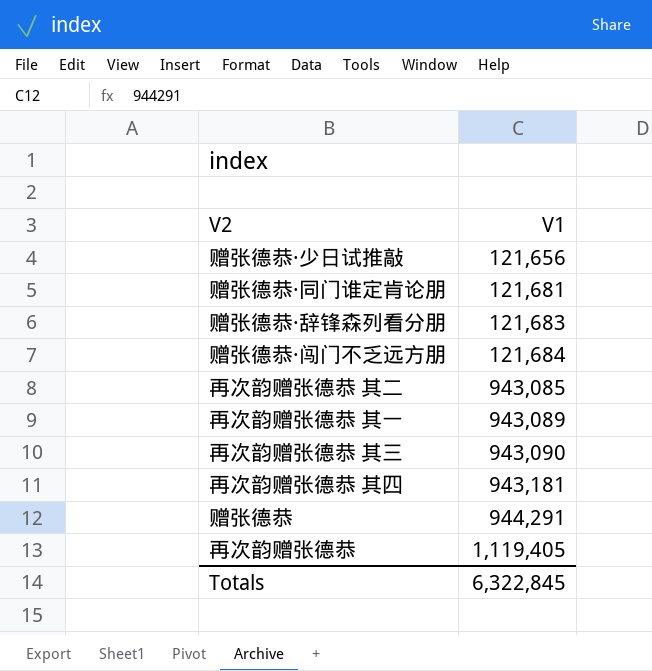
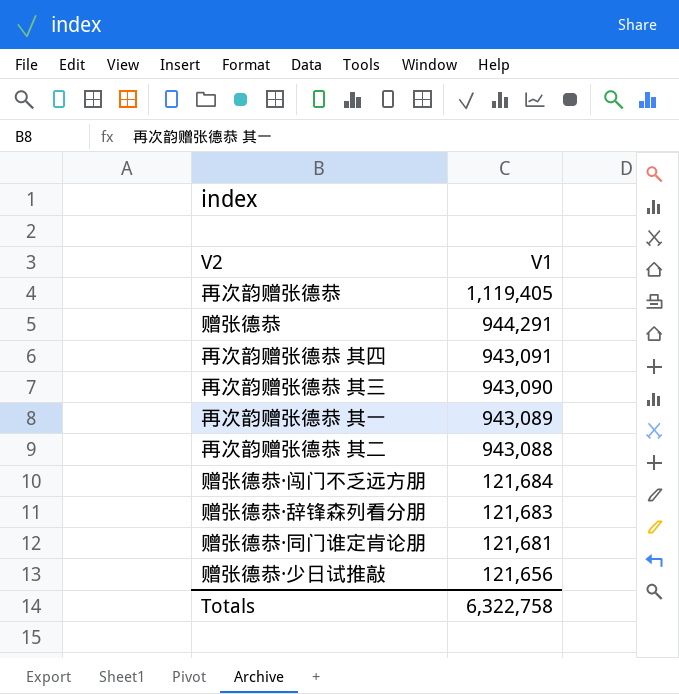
row order: V1 ascending -> V1 descending
再次韵赠张德恭 其四 | V1: 943,181 -> 943,091
再次韵赠张德恭 其二 | V1: 943,085 -> 943,088
Totals | V1: 6,322,845 -> 6,322,758

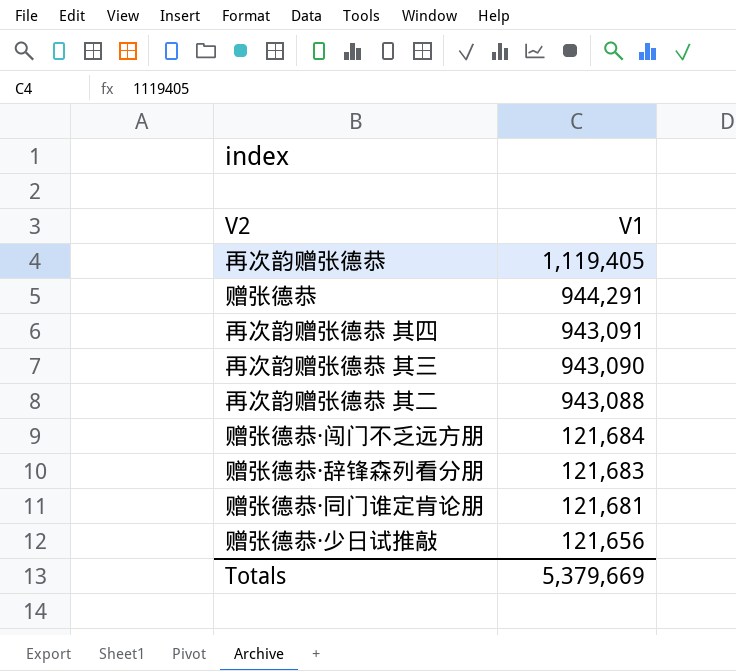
row 再次韵赠张德恭 其一: 943,089 -> none
Totals | V1: 6,322,758 -> 5,379,669

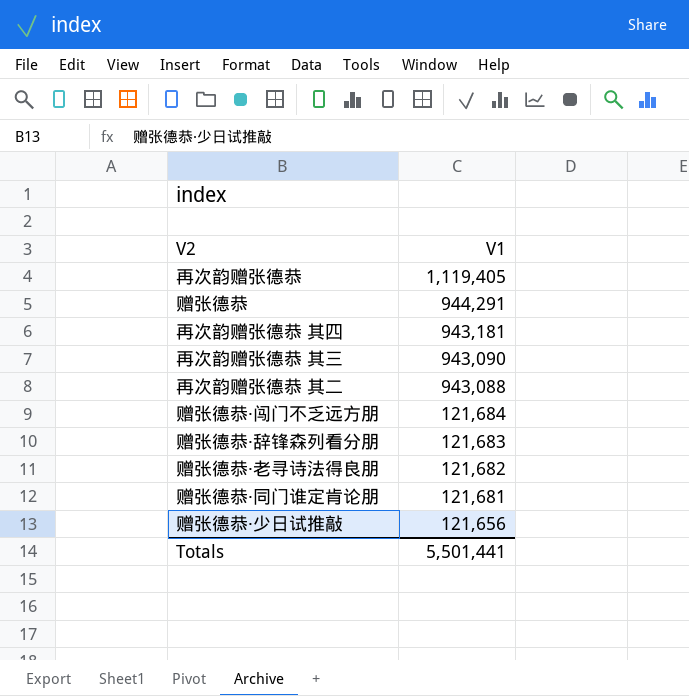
再次韵赠张德恭 其四 | V1: 943,091 -> 943,181
row 赠张德恭·老寻诗法得良朋: none -> 121,682
Totals | V1: 5,379,669 -> 5,501,441

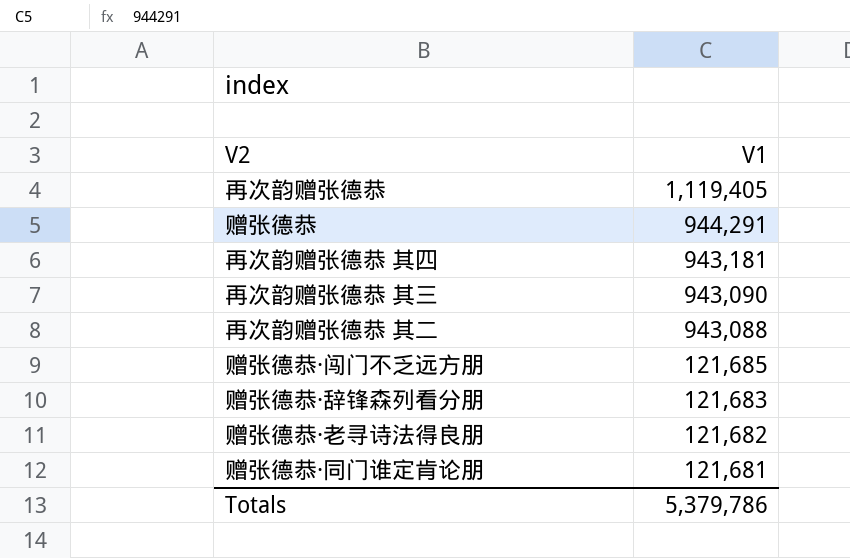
row 赠张德恭·少日试推敲: 121,656 -> none
赠张德恭·闯门不乏远方朋 | V1: 121,684 -> 121,685
Totals | V1: 5,501,441 -> 5,379,786

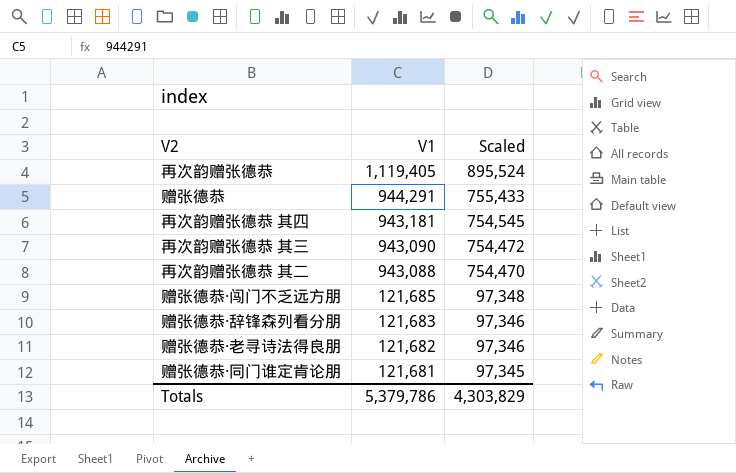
column Scaled | formula: none -> [V1] * 0.8

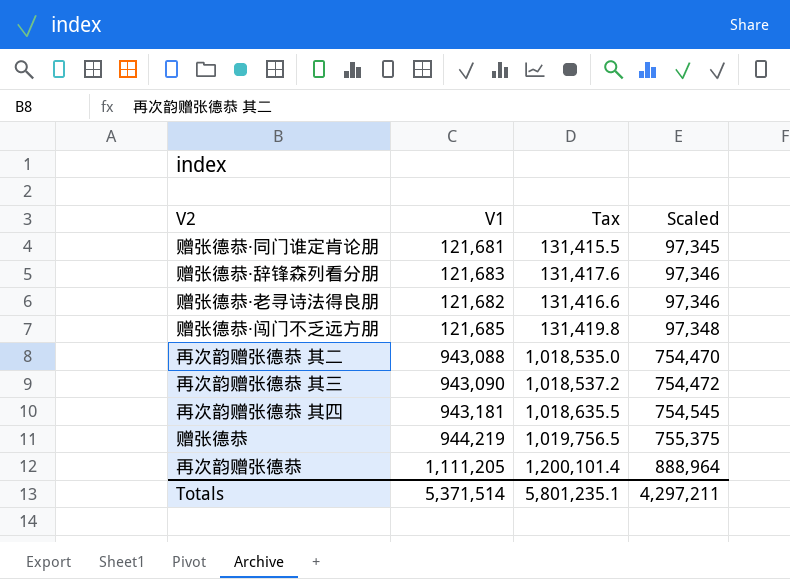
row order: V1 descending -> Scaled ascending
column Tax | formula: none -> [V1] * 1.08
赠张德恭 | V1: 944,291 -> 944,219
赠张德恭 | Scaled: 755,433 -> 755,375
再次韵赠张德恭 | V1: 1,119,405 -> 1,111,205
再次韵赠张德恭 | Scaled: 895,524 -> 888,964
Totals | V1: 5,379,786 -> 5,371,514
Totals | Scaled: 4,303,829 -> 4,297,211

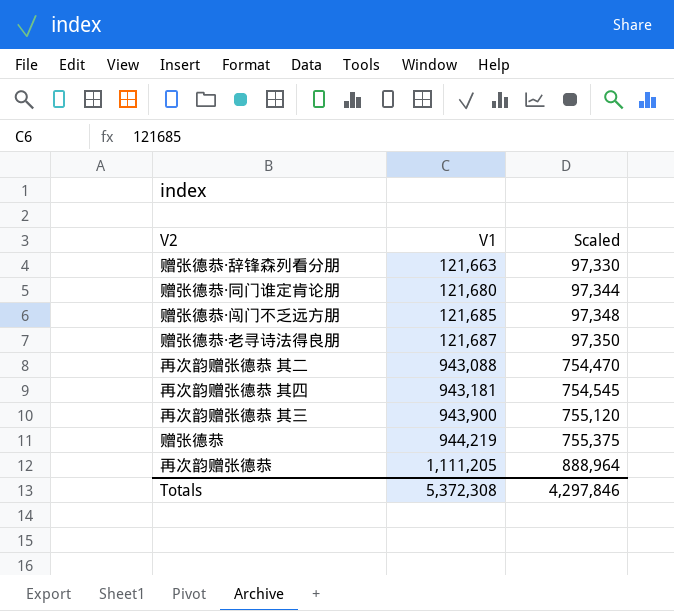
row order: Scaled ascending -> V1 ascending
column Tax | formula: [V1] * 1.08 -> none
赠张德恭·辞锋森列看分朋 | V1: 121,683 -> 121,663
赠张德恭·辞锋森列看分朋 | Scaled: 97,346 -> 97,330
赠张德恭·同门谁定肯论朋 | V1: 121,681 -> 121,680
赠张德恭·同门谁定肯论朋 | Scaled: 97,345 -> 97,344
赠张德恭·老寻诗法得良朋 | V1: 121,682 -> 121,687
赠张德恭·老寻诗法得良朋 | Scaled: 97,346 -> 97,350
再次韵赠张德恭 其三 | V1: 943,090 -> 943,900
再次韵赠张德恭 其三 | Scaled: 754,472 -> 755,120
Totals | V1: 5,371,514 -> 5,372,308
Totals | Scaled: 4,297,211 -> 4,297,846

